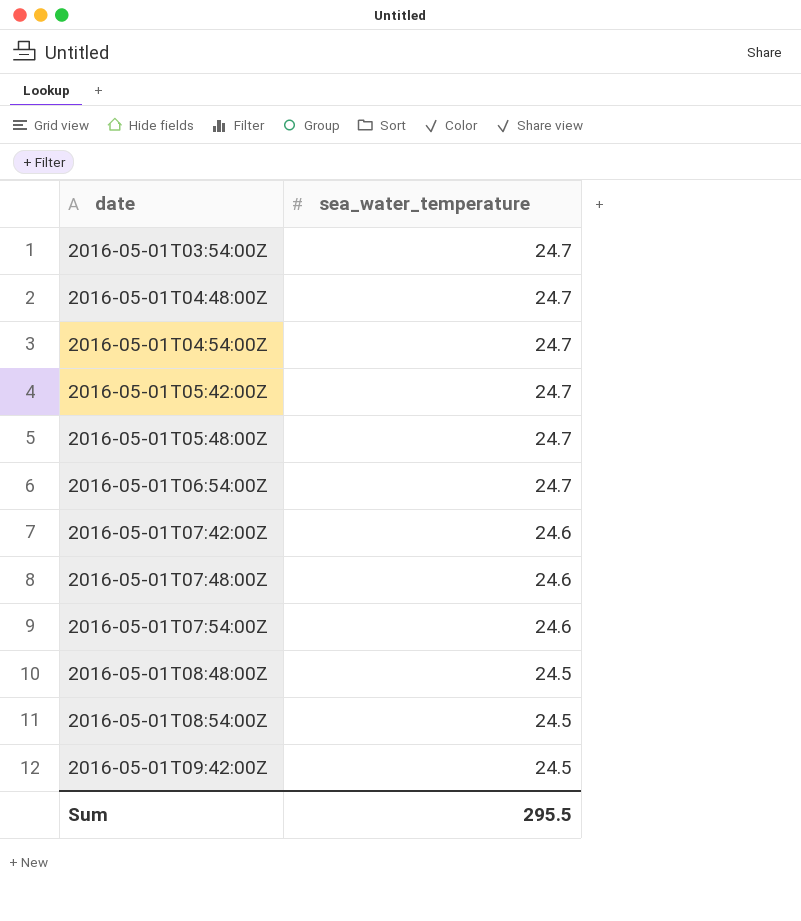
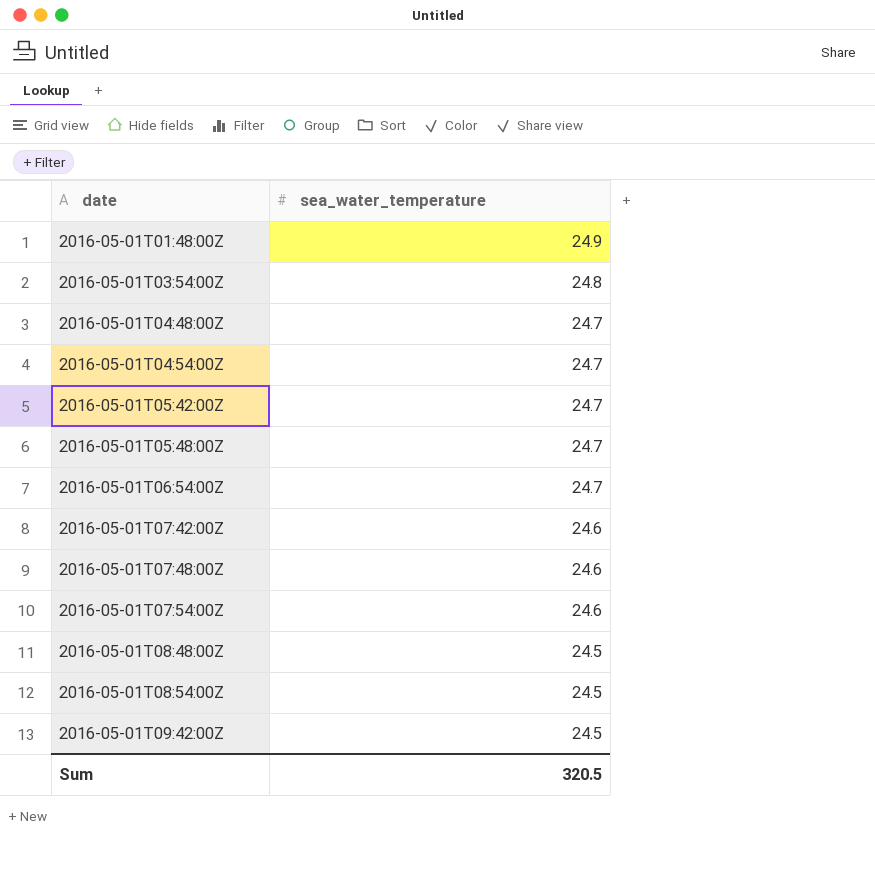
row 2016-05-01T01:48:00Z: none -> 24.9
2016-05-01T03:54:00Z | sea_water_temperature: 24.7 -> 24.8
Sum | sea_water_temperature: 295.5 -> 320.5

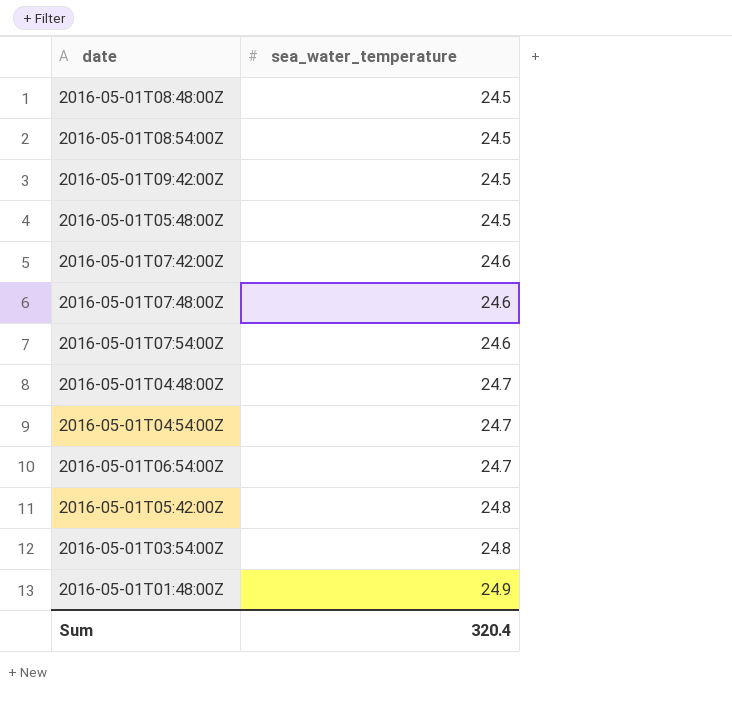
row order: date ascending -> sea_water_temperature ascending
2016-05-01T05:48:00Z | sea_water_temperature: 24.7 -> 24.5
2016-05-01T05:42:00Z | sea_water_temperature: 24.7 -> 24.8
Sum | sea_water_temperature: 320.5 -> 320.4

